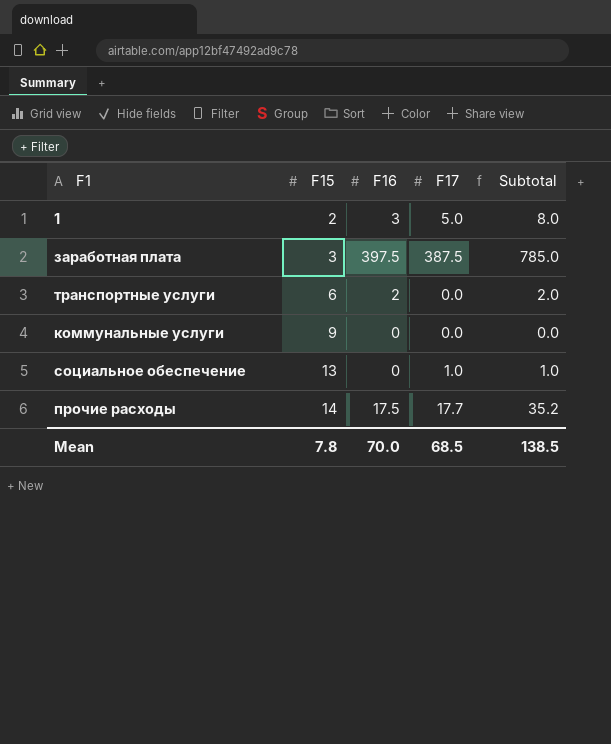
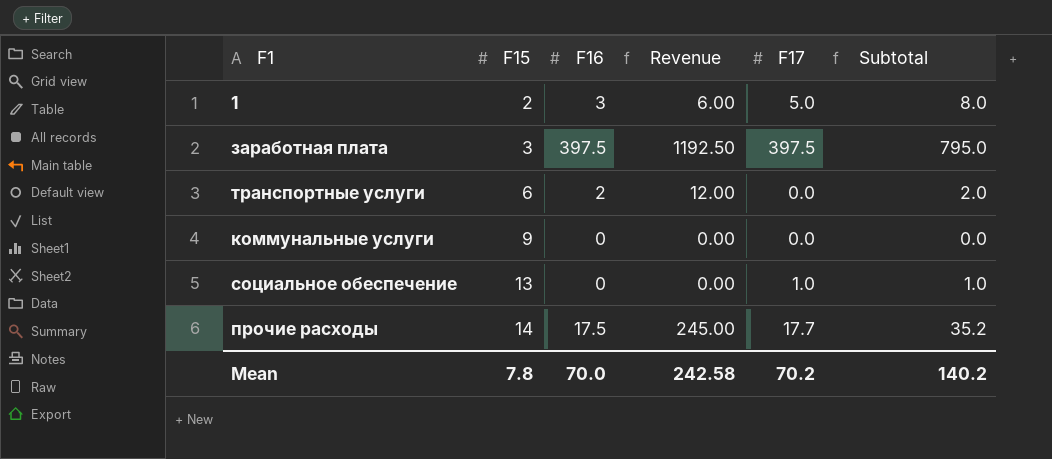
column Revenue | formula: none -> [F15] * [F16]
заработная плата | F17: 387.5 -> 397.5
заработная плата | Subtotal: 785.0 -> 795.0
Mean | F17: 68.5 -> 70.2
Mean | Subtotal: 138.5 -> 140.2

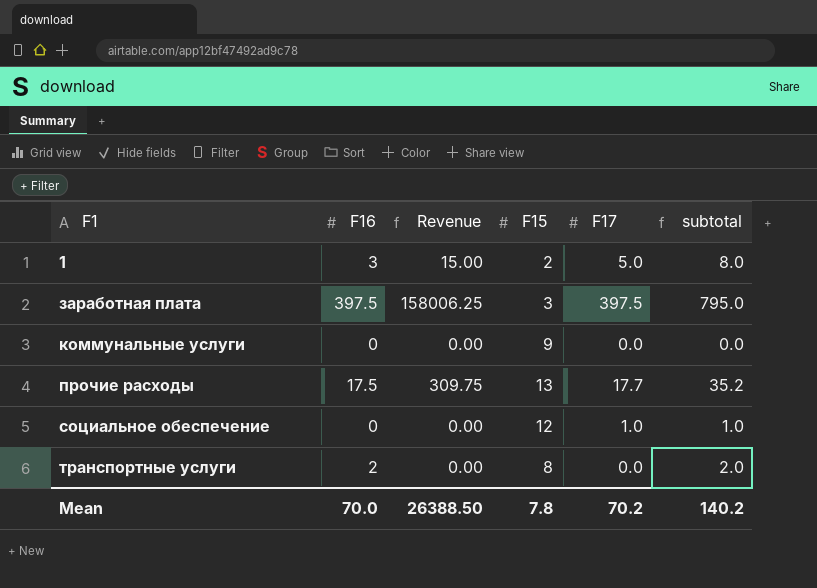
row order: F15 ascending -> F1 ascending
column Revenue | formula: [F15] * [F16] -> [F16] * [F17]
column F15 | position: 2 -> 4
column name: Subtotal -> subtotal
прочие расходы | F15: 14 -> 13
социальное обеспечение | F15: 13 -> 12
транспортные услуги | F15: 6 -> 8
Mean | Revenue: 242.58 -> 26388.50

